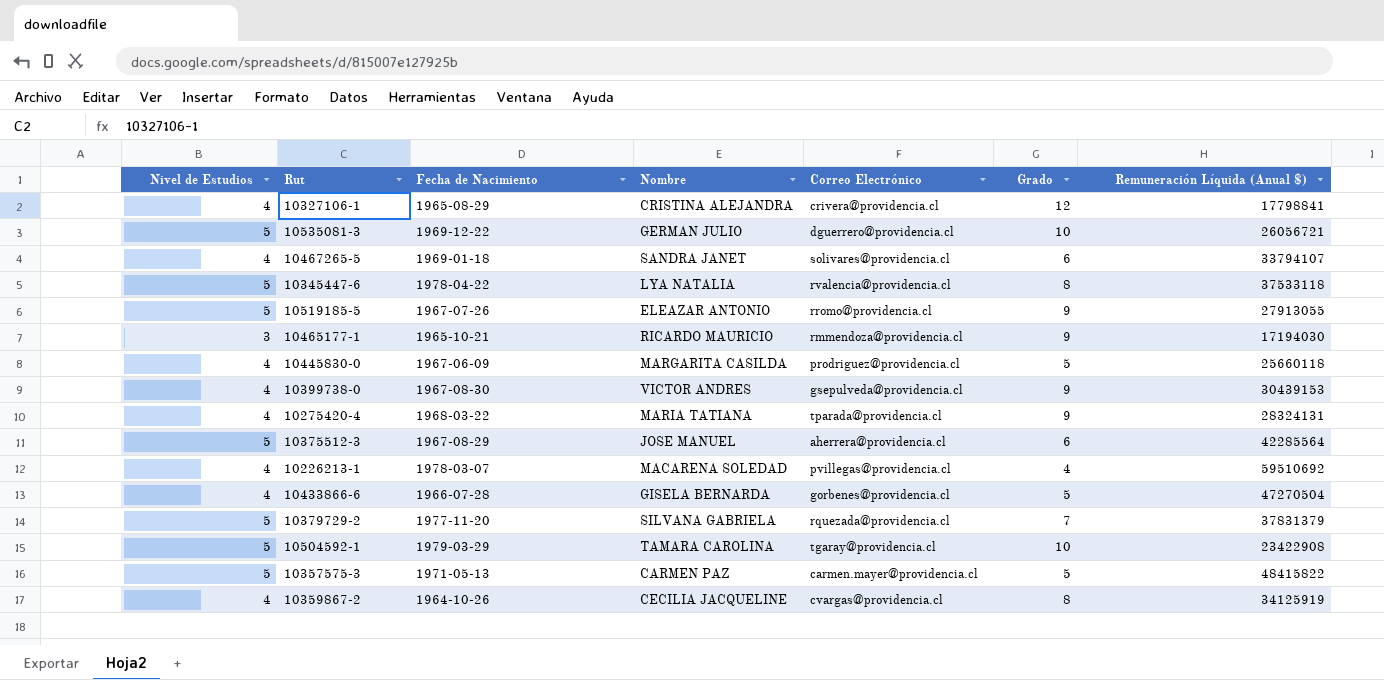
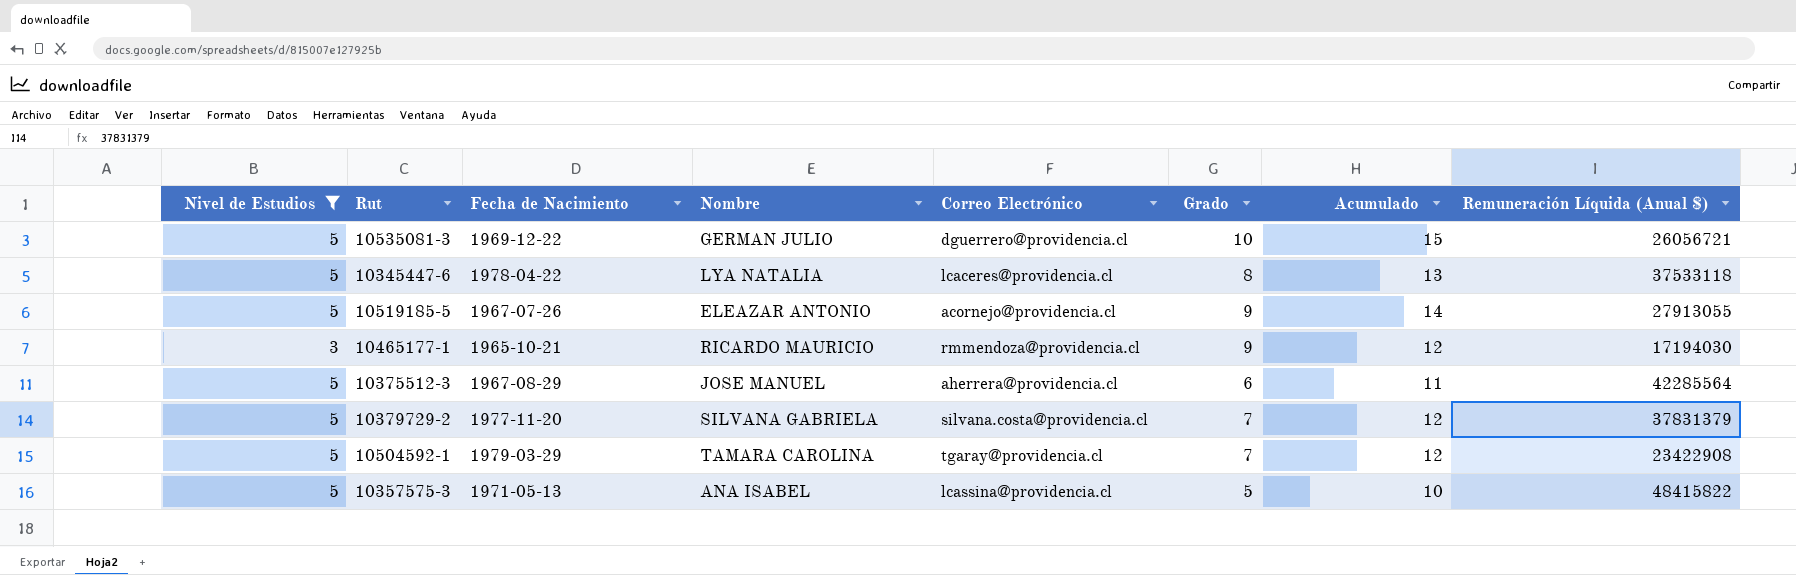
filter: none -> Nivel de Estudios != 4
column Acumulado | formula: none -> [Nivel de Estudios] + [Grado]
10345447-6 | Correo Electrónico: rvalencia@providencia.cl -> lcaceres@providencia.cl
10519185-5 | Correo Electrónico: rromo@providencia.cl -> acornejo@providencia.cl
10379729-2 | Correo Electrónico: rquezada@providencia.cl -> silvana.costa@providencia.cl
10504592-1 | Grado: 10 -> 7
10357575-3 | Nombre: CARMEN PAZ -> ANA ISABEL
10357575-3 | Correo Electrónico: carmen.mayer@providencia.cl -> lcassina@providencia.cl

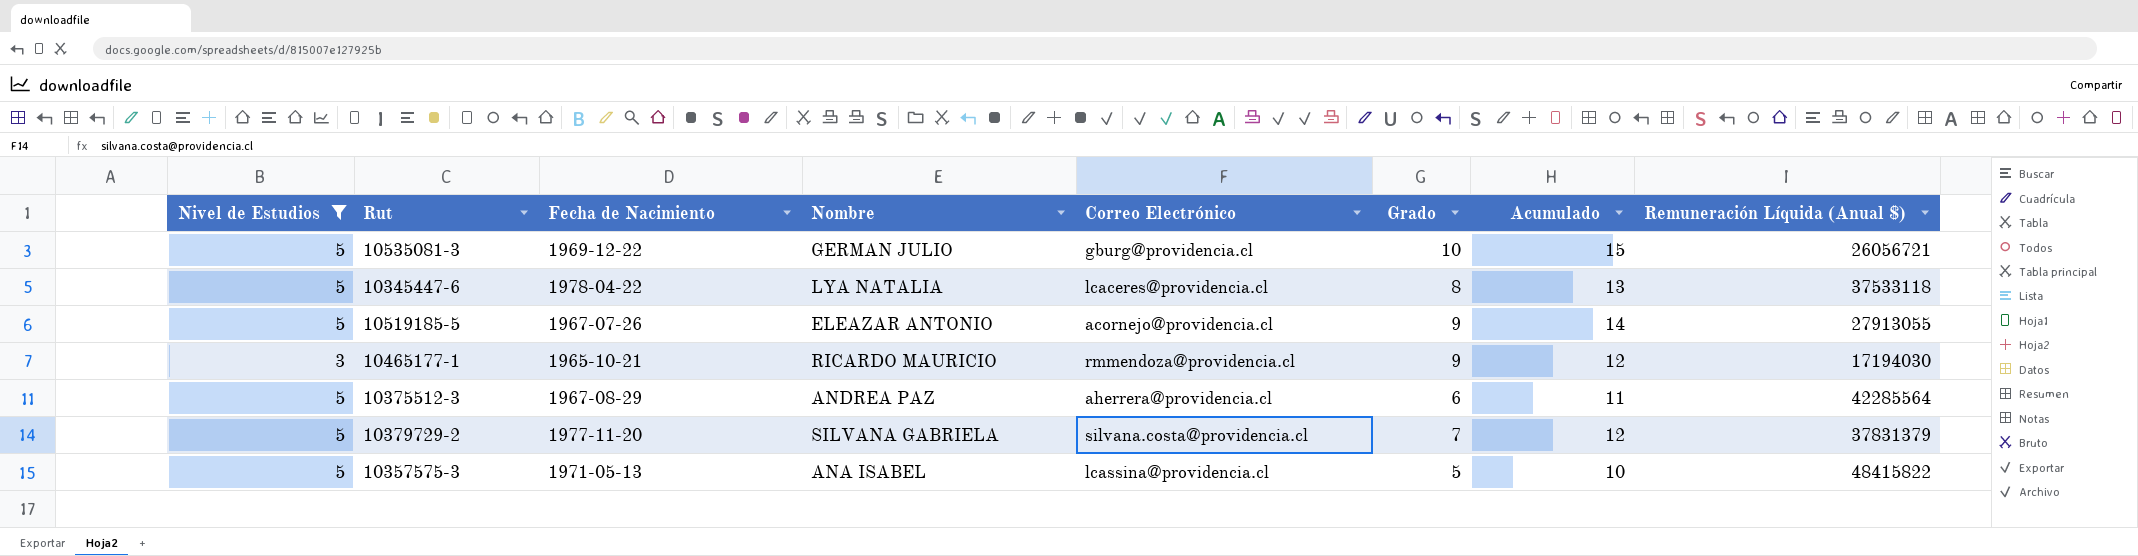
row 10504592-1: 5 | 1979-03-29 | TAMARA CAROLINA | tgaray@providencia.cl | 7 | 12 | 23422908 -> none
10535081-3 | Correo Electrónico: dguerrero@providencia.cl -> gburg@providencia.cl
10375512-3 | Nombre: JOSE MANUEL -> ANDREA PAZ

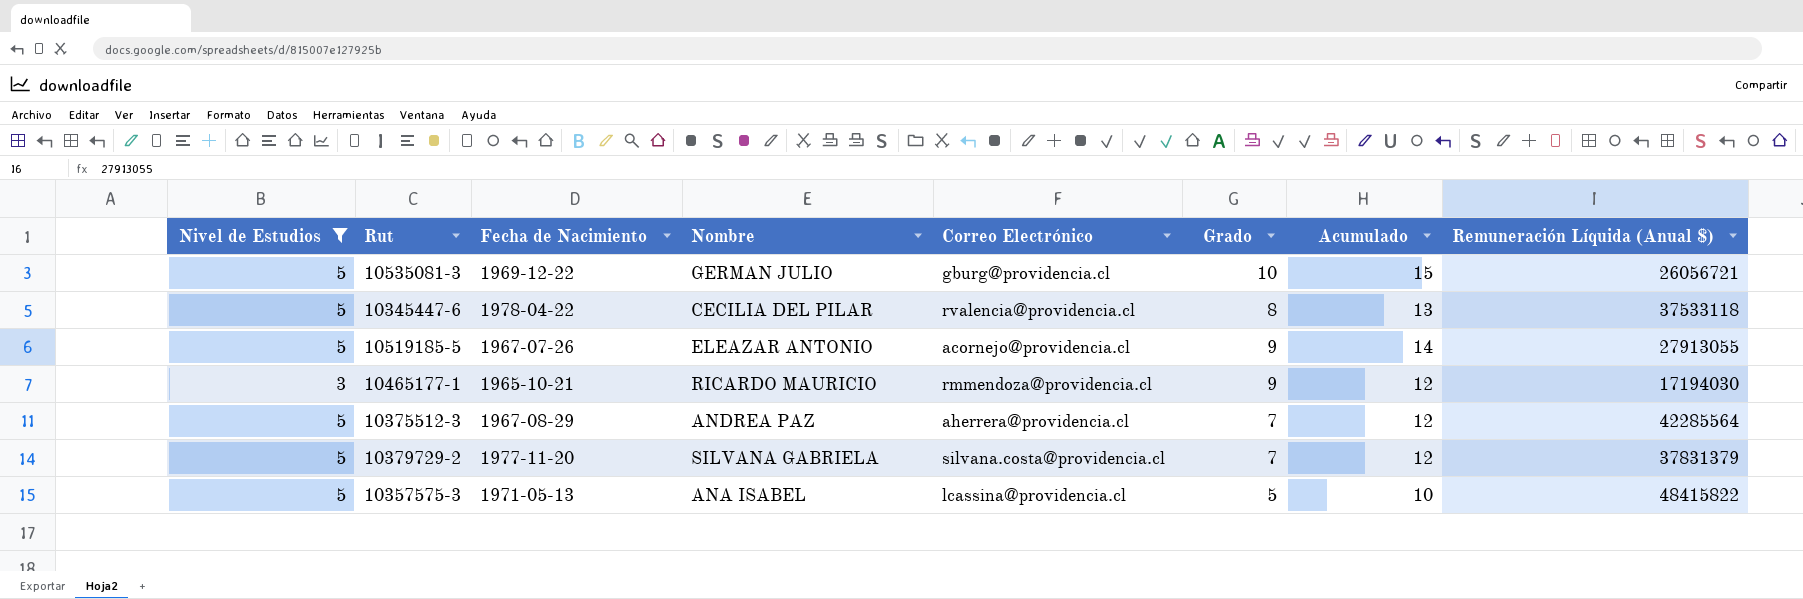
10345447-6 | Nombre: LYA NATALIA -> CECILIA DEL PILAR
10345447-6 | Correo Electrónico: lcaceres@providencia.cl -> rvalencia@providencia.cl
10375512-3 | Grado: 6 -> 7
10375512-3 | Acumulado: 11 -> 12

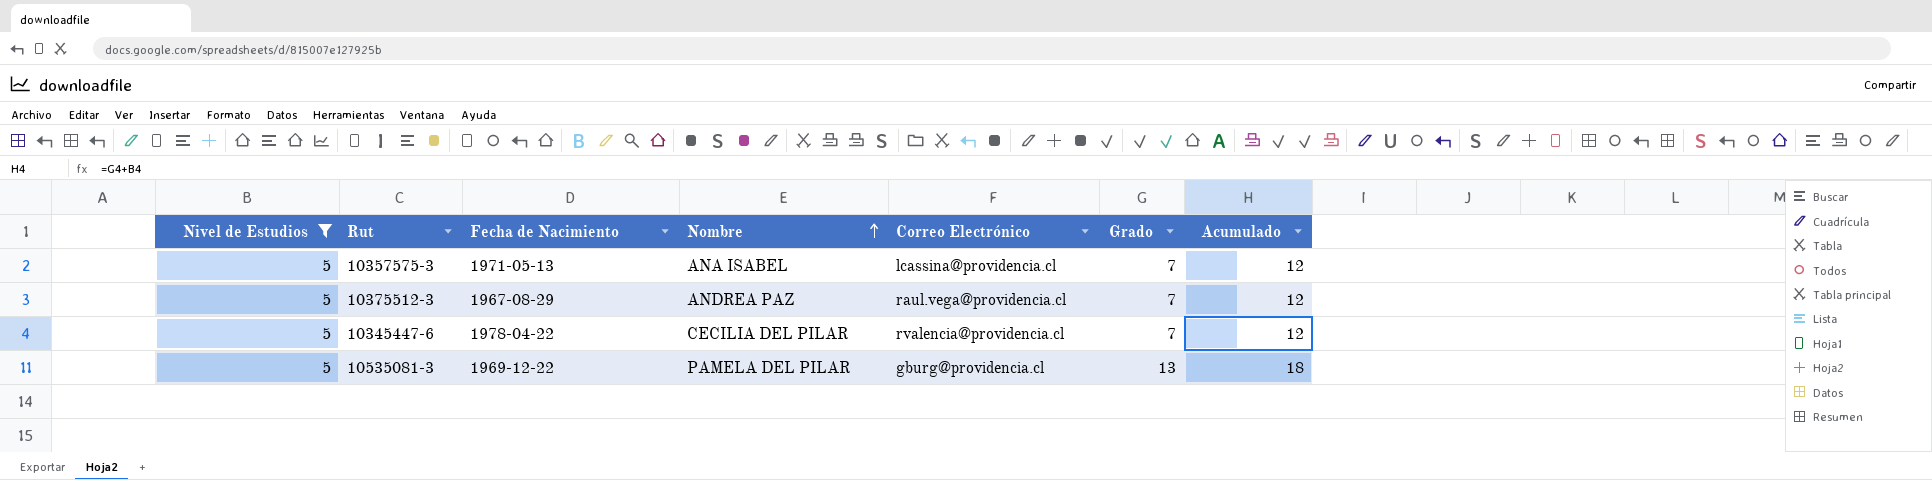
row order: none -> Nombre ascending
column Remuneración Líquida (Anual $) | position: 8 -> none
row 10519185-5: 5 | 1967-07-26 | ELEAZAR ANTONIO | acornejo@providencia.cl | 9 | 14 | 27913055 -> none
row 10465177-1: 3 | 1965-10-21 | RICARDO MAURICIO | rmmendoza@providencia.cl | 9 | 12 | 17194030 -> none
row 10379729-2: 5 | 1977-11-20 | SILVANA GABRIELA | silvana.costa@providencia.cl | 7 | 12 | 37831379 -> none
10357575-3 | Grado: 5 -> 7
10357575-3 | Acumulado: 10 -> 12
10375512-3 | Correo Electrónico: aherrera@providencia.cl -> raul.vega@providencia.cl
10345447-6 | Grado: 8 -> 7
10345447-6 | Acumulado: 13 -> 12
10535081-3 | Nombre: GERMAN JULIO -> PAMELA DEL PILAR
10535081-3 | Grado: 10 -> 13
10535081-3 | Acumulado: 15 -> 18

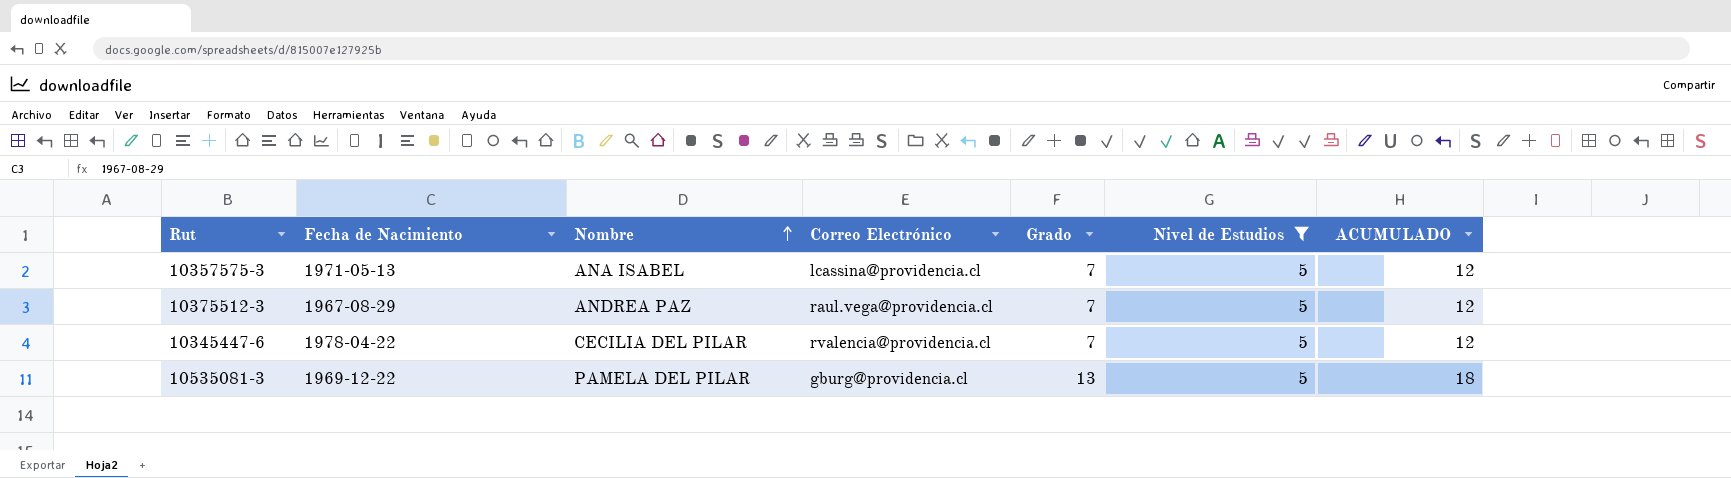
column Nivel de Estudios | position: 1 -> 6
column name: Acumulado -> ACUMULADO

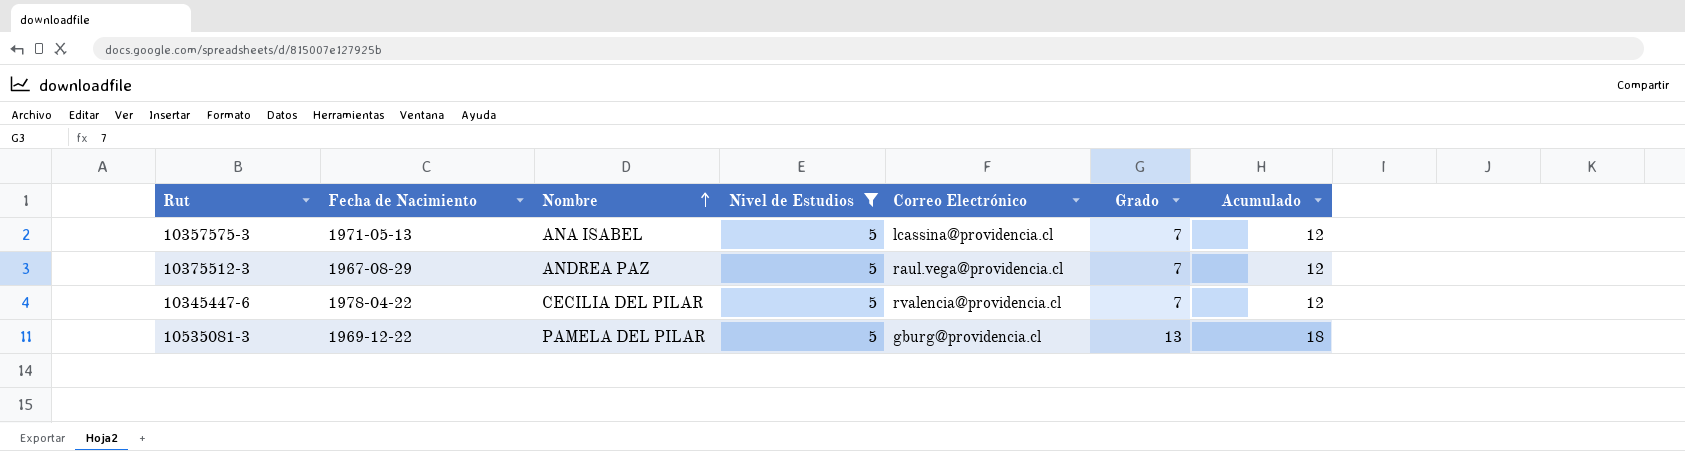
column Nivel de Estudios | position: 6 -> 4
column name: ACUMULADO -> Acumulado

